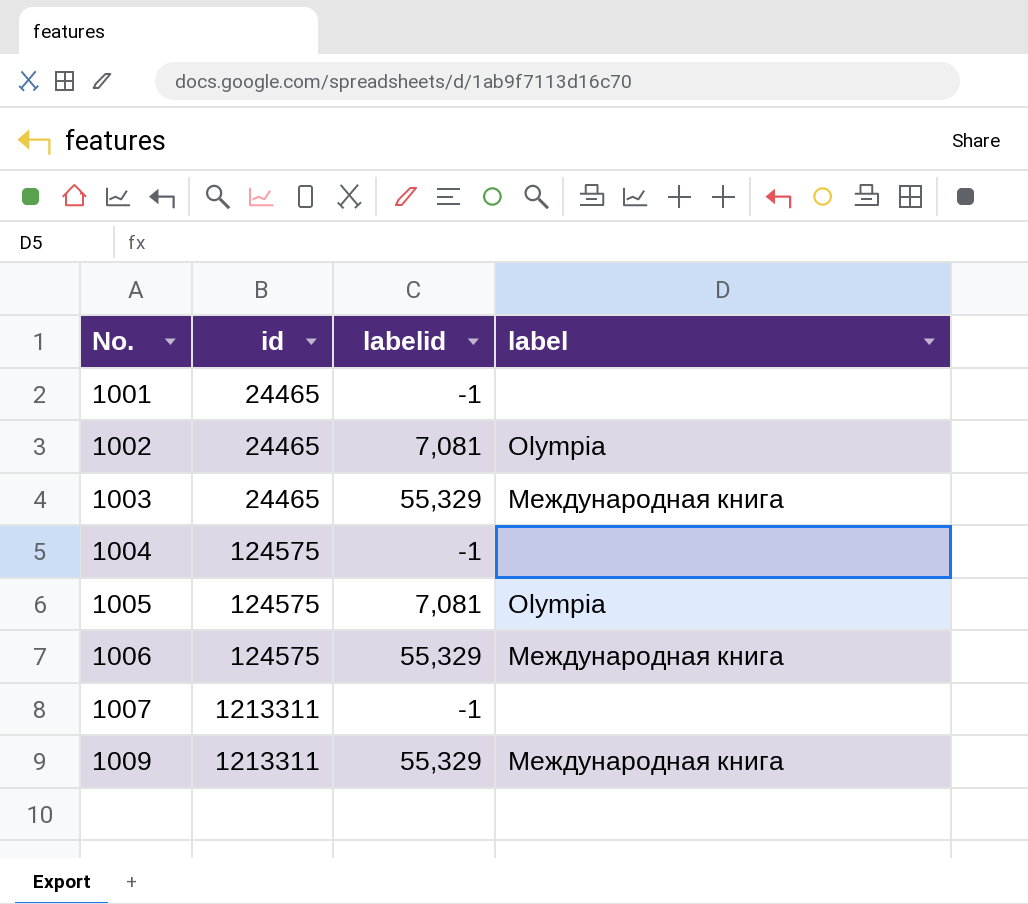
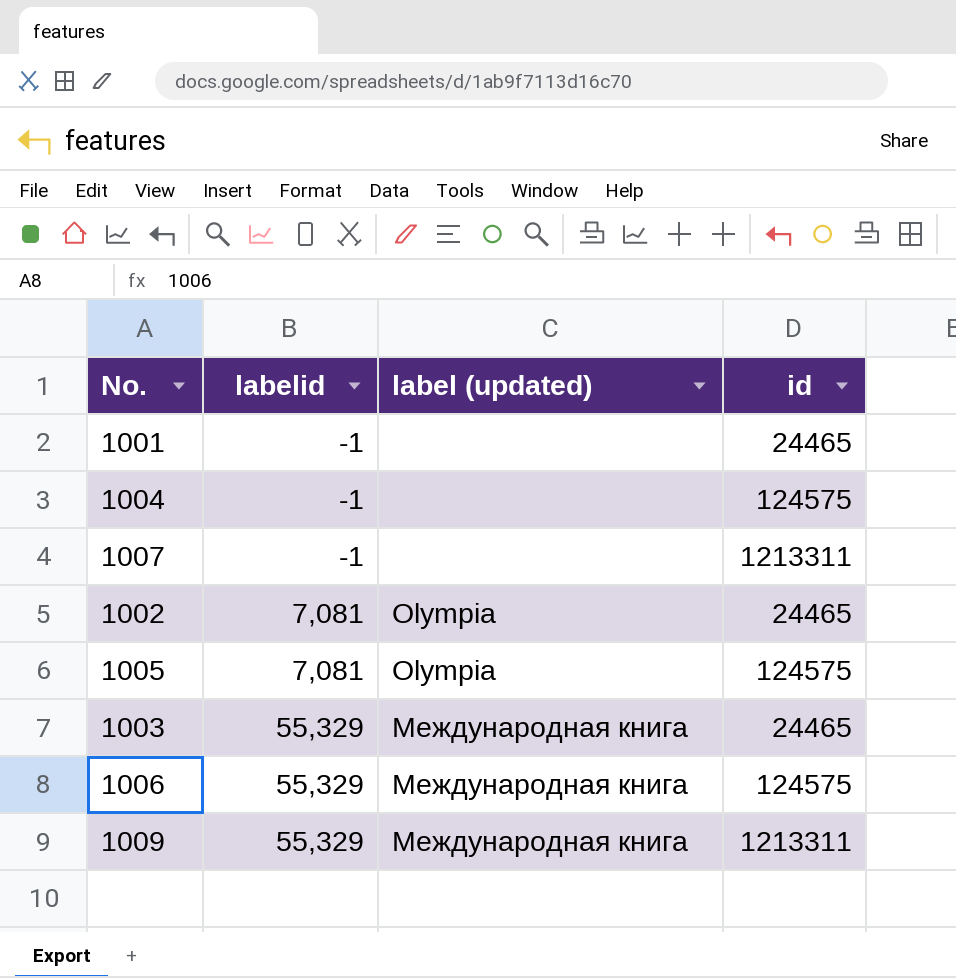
row order: No. ascending -> labelid ascending
column name: label -> label (updated)
column id | position: 2 -> 4

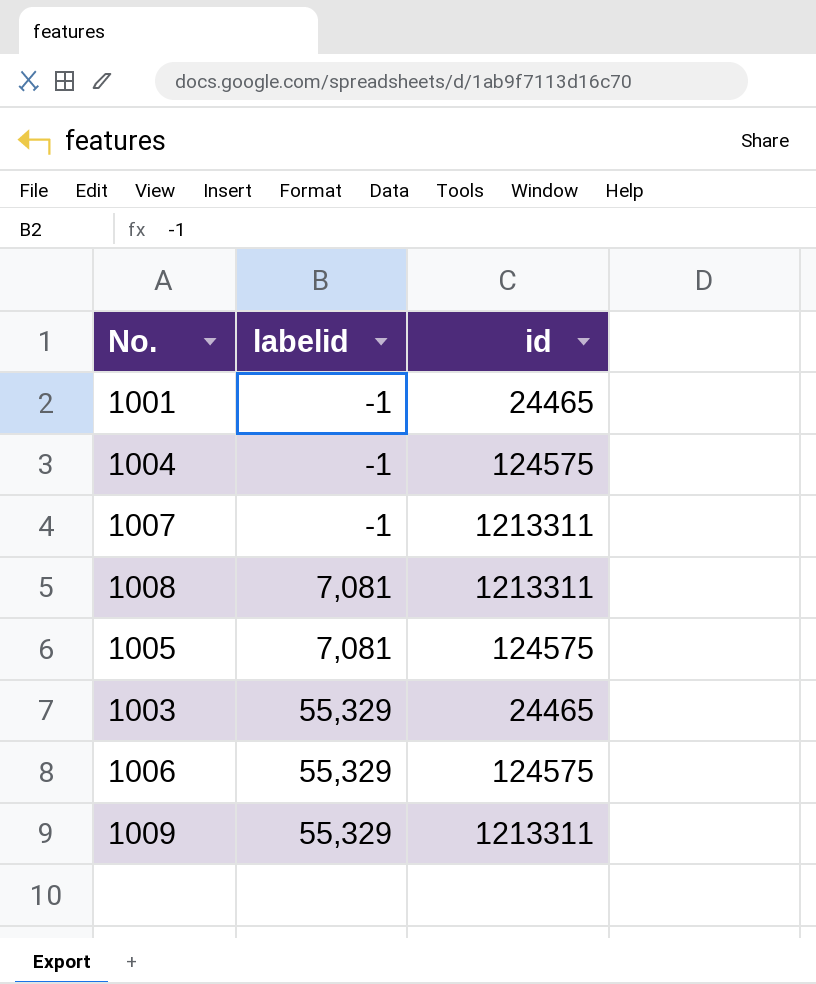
column label (updated) | position: 3 -> none
row 1002: 7,081 | Olympia | 24465 -> none
row 1008: none -> 7,081 | 1213311

